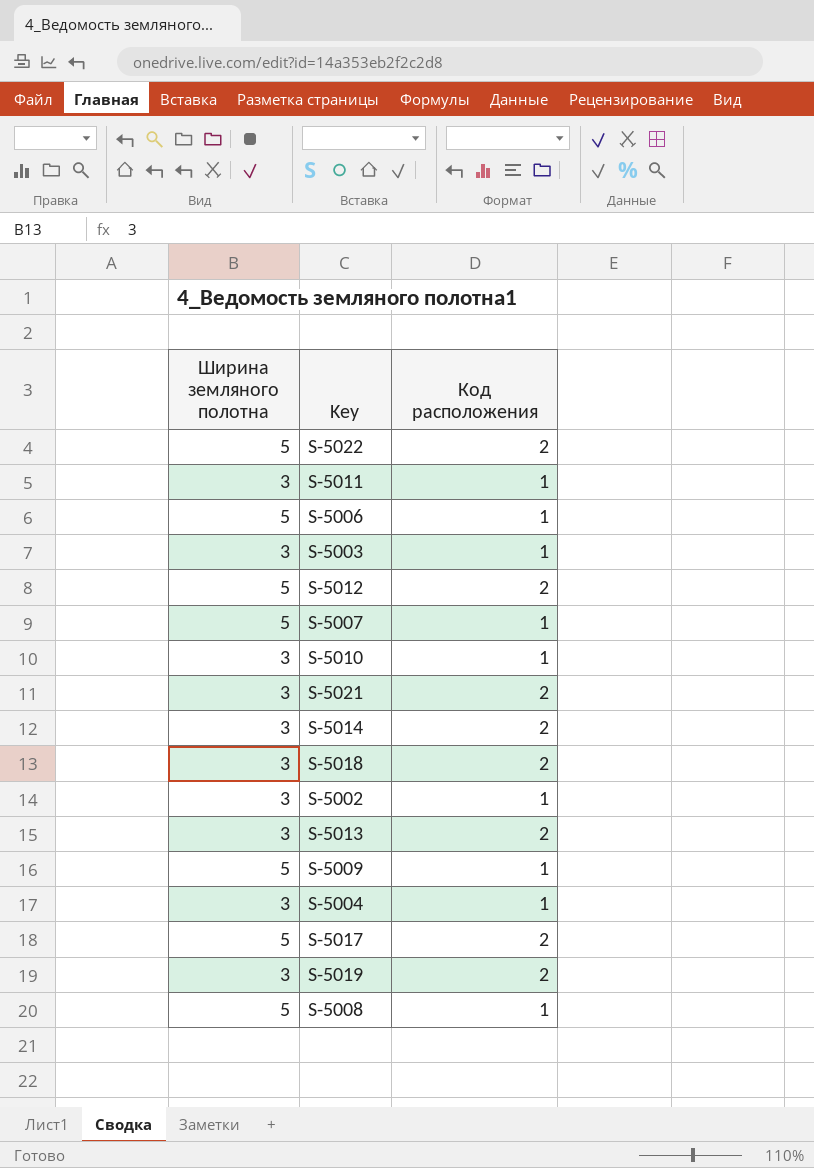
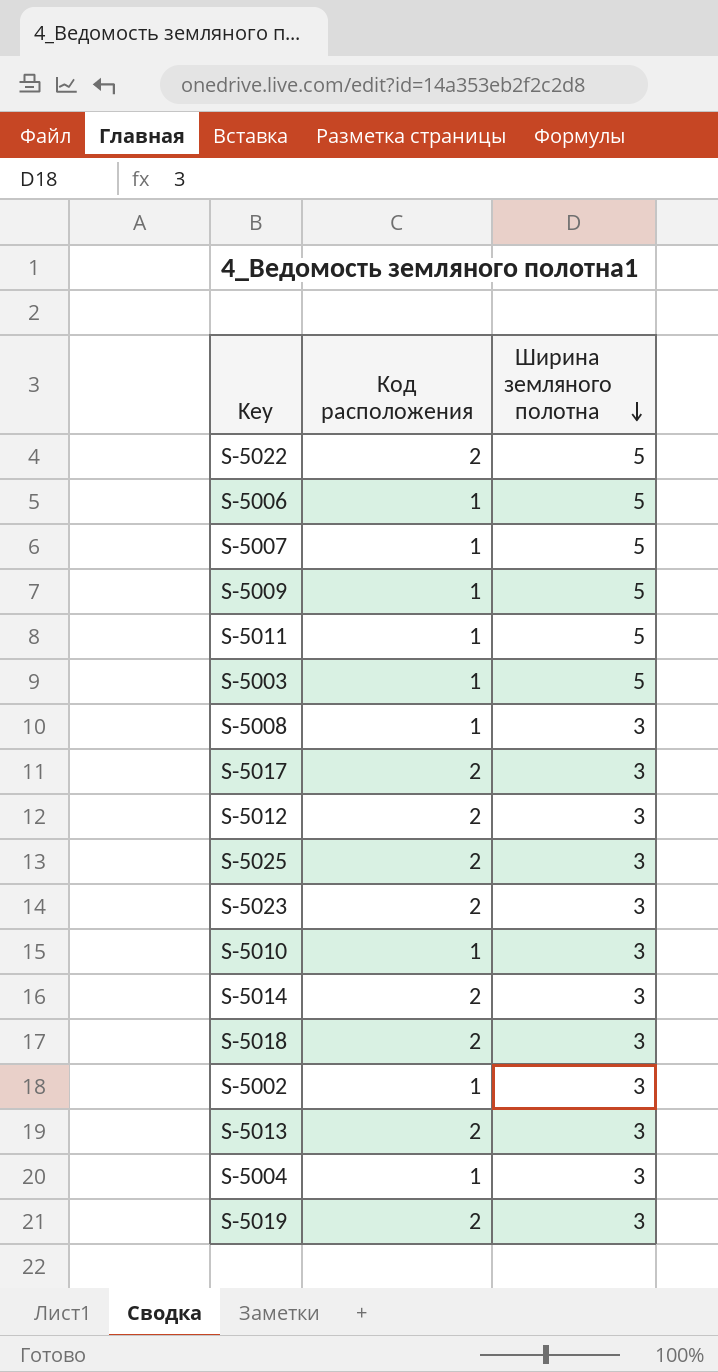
row order: none -> Ширина земляного полотна descending
column Ширина земляного полотна | position: 1 -> 3
row S-5021: 3 | 2 -> none
S-5011 | Ширина земляного полотна: 3 -> 5
S-5003 | Ширина земляного полотна: 3 -> 5
S-5008 | Ширина земляного полотна: 5 -> 3
S-5017 | Ширина земляного полотна: 5 -> 3
S-5012 | Ширина земляного полотна: 5 -> 3
row S-5025: none -> 2 | 3
row S-5023: none -> 2 | 3

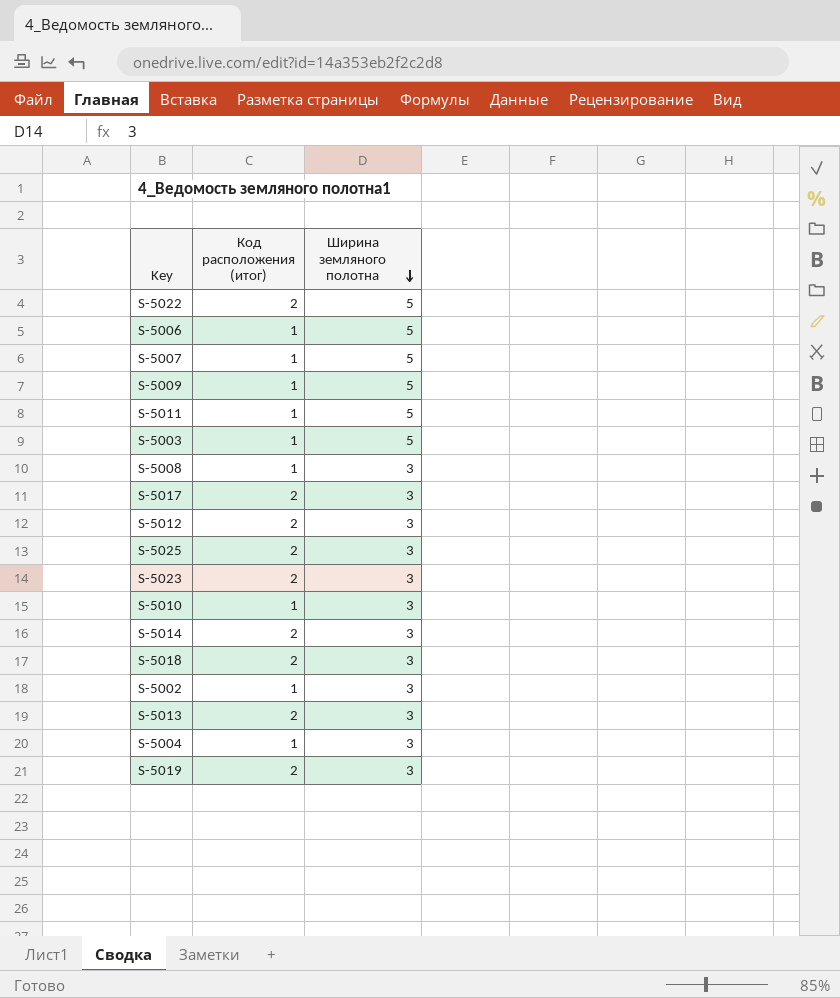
column name: Код расположения -> Код расположения (итог)

